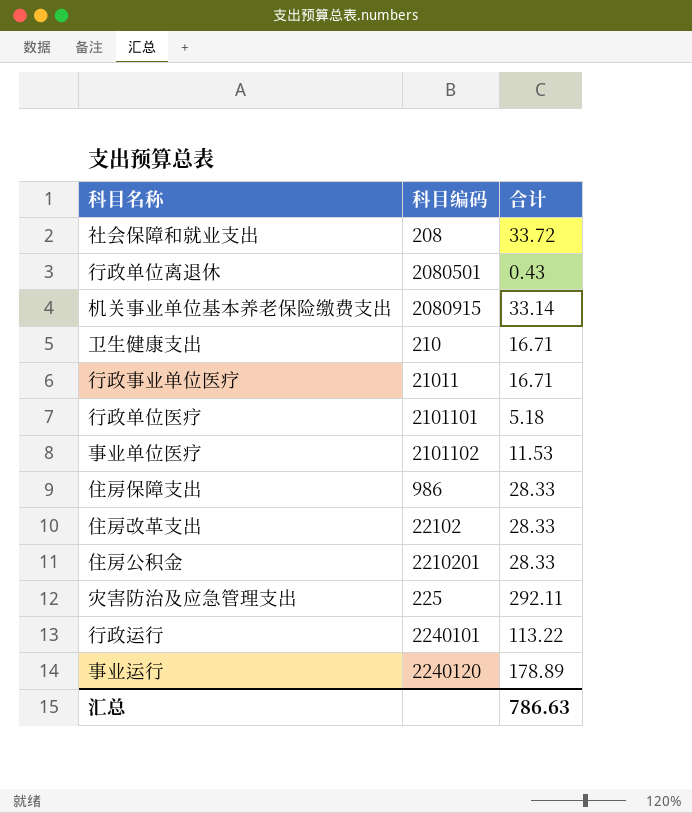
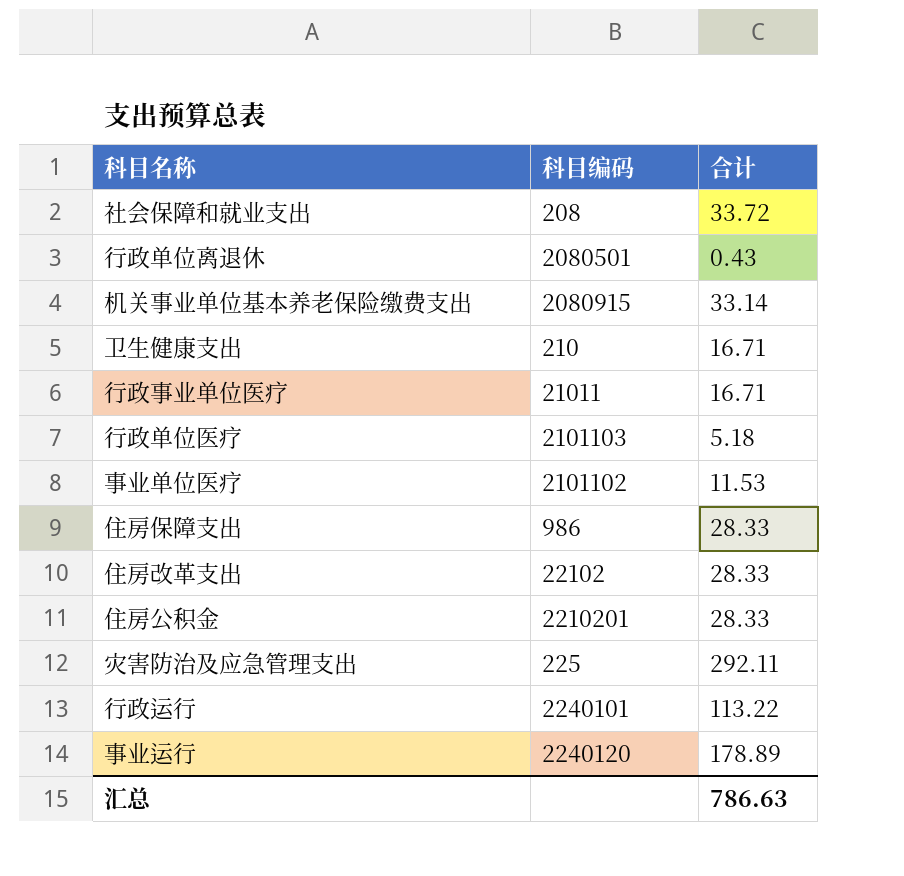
行政单位医疗 | 科目编码: 2101101 -> 2101103

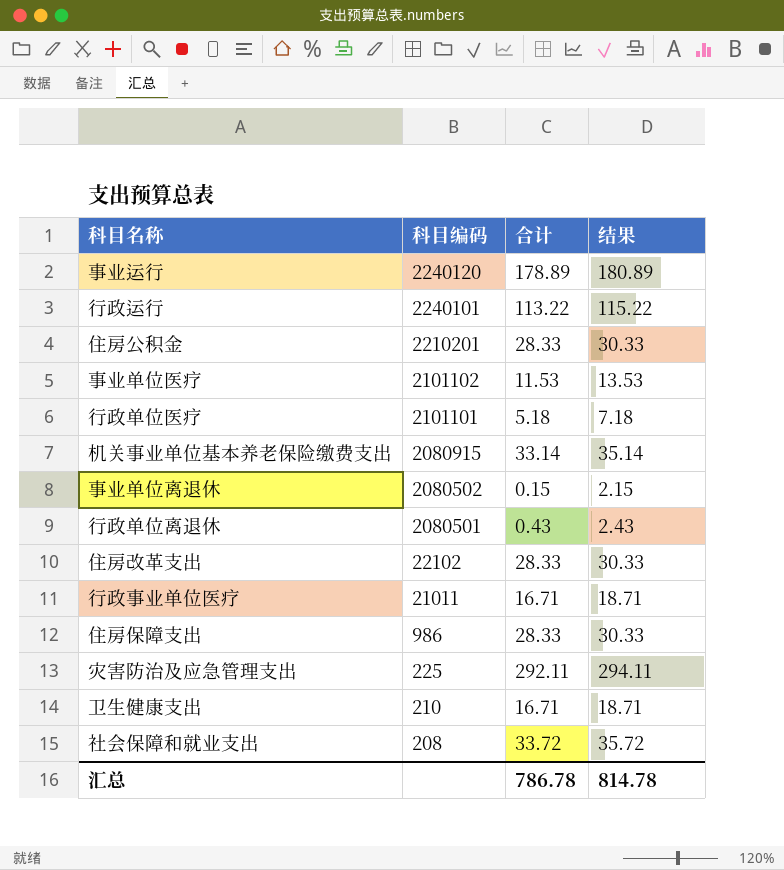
row order: none -> 科目编码 descending
column 结果 | formula: none -> [合计] + 2
行政单位医疗 | 科目编码: 2101103 -> 2101101
row 事业单位离退休: none -> 2080502 | 0.15 | 2.15
汇总 | 合计: 786.63 -> 786.78

